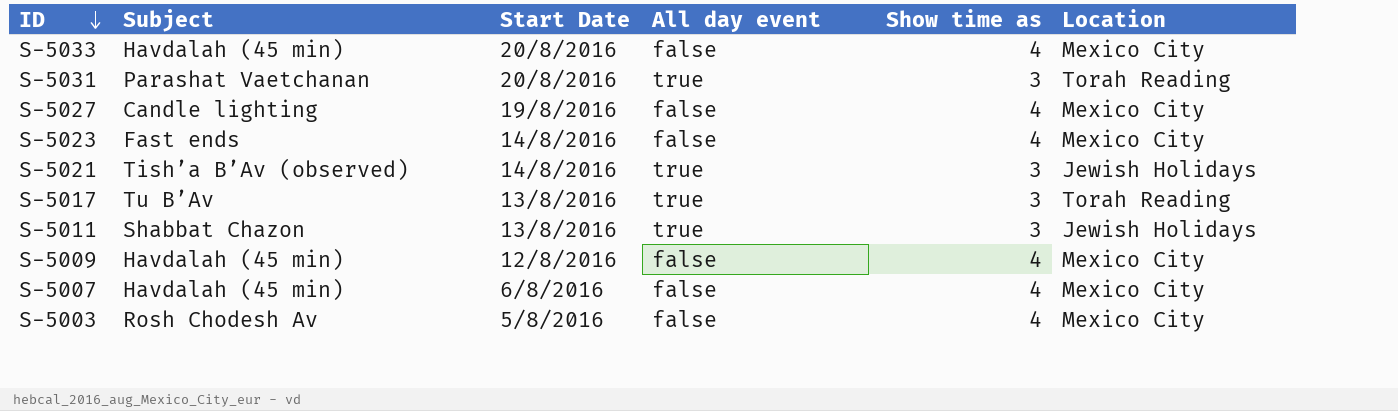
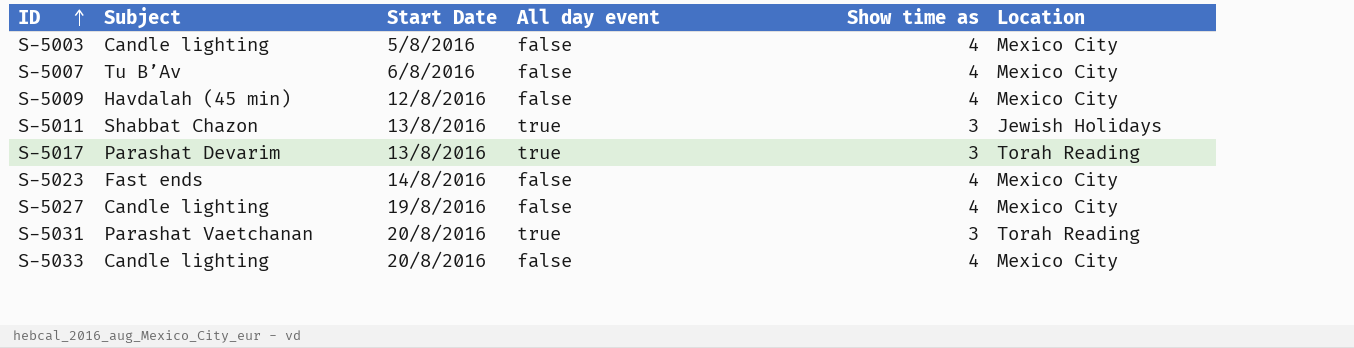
row order: ID descending -> ID ascending
row S-5021: Tish’a B’Av (observed) | 14/8/2016 | true | 3 | Jewish Holidays -> none
S-5003 | Subject: Rosh Chodesh Av -> Candle lighting
S-5007 | Subject: Havdalah (45 min) -> Tu B’Av
S-5017 | Subject: Tu B’Av -> Parashat Devarim
S-5033 | Subject: Havdalah (45 min) -> Candle lighting

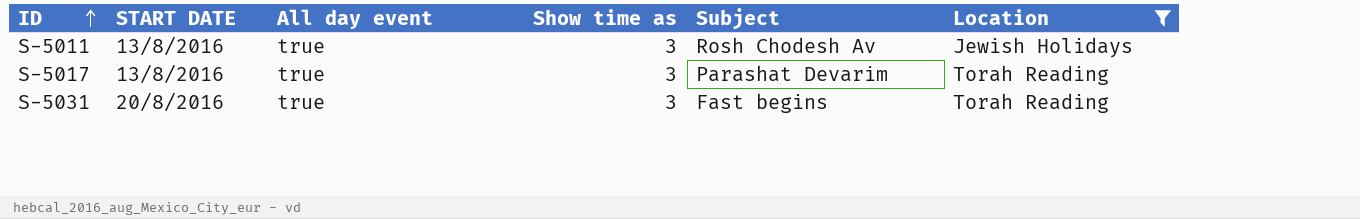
filter: none -> Location != Mexico City
column name: Start Date -> START DATE
column Subject | position: 2 -> 5
S-5011 | Subject: Shabbat Chazon -> Rosh Chodesh Av
S-5031 | Subject: Parashat Vaetchanan -> Fast begins

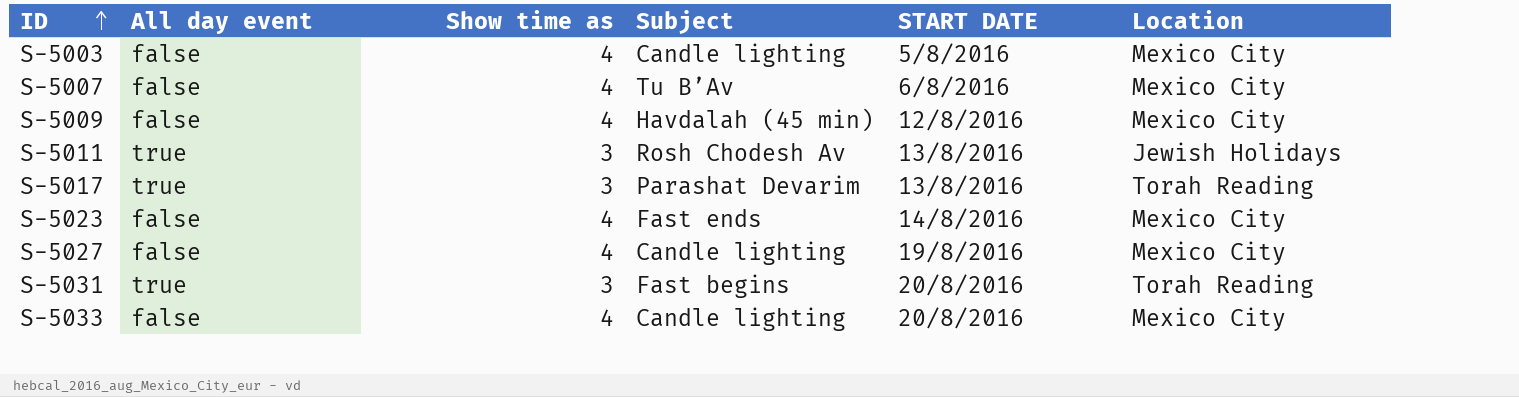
filter: Location != Mexico City -> none
column START DATE | position: 2 -> 5

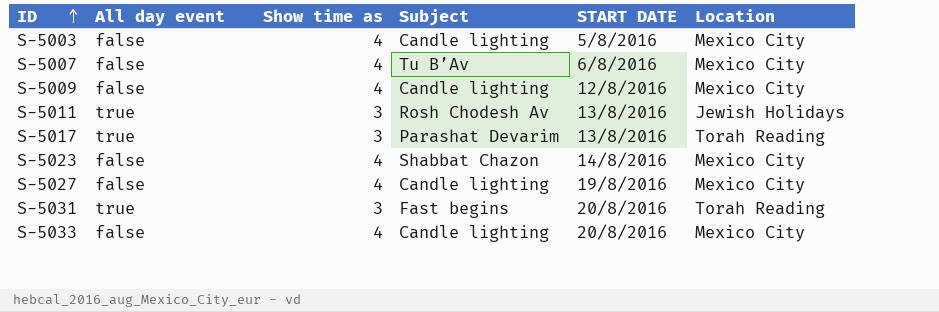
S-5009 | Subject: Havdalah (45 min) -> Candle lighting
S-5023 | Subject: Fast ends -> Shabbat Chazon

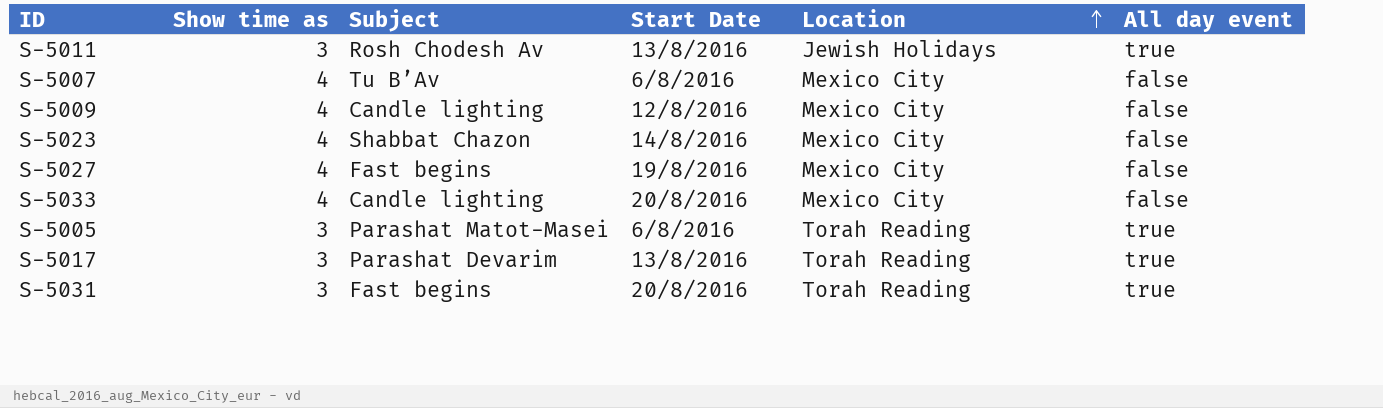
row order: ID ascending -> Location ascending
column name: START DATE -> Start Date
column All day event | position: 2 -> 6
row S-5003: false | 4 | Candle lighting | 5/8/2016 | Mexico City -> none
S-5027 | Subject: Candle lighting -> Fast begins
row S-5005: none -> 3 | Parashat Matot-Masei | 6/8/2016 | Torah Reading | true

